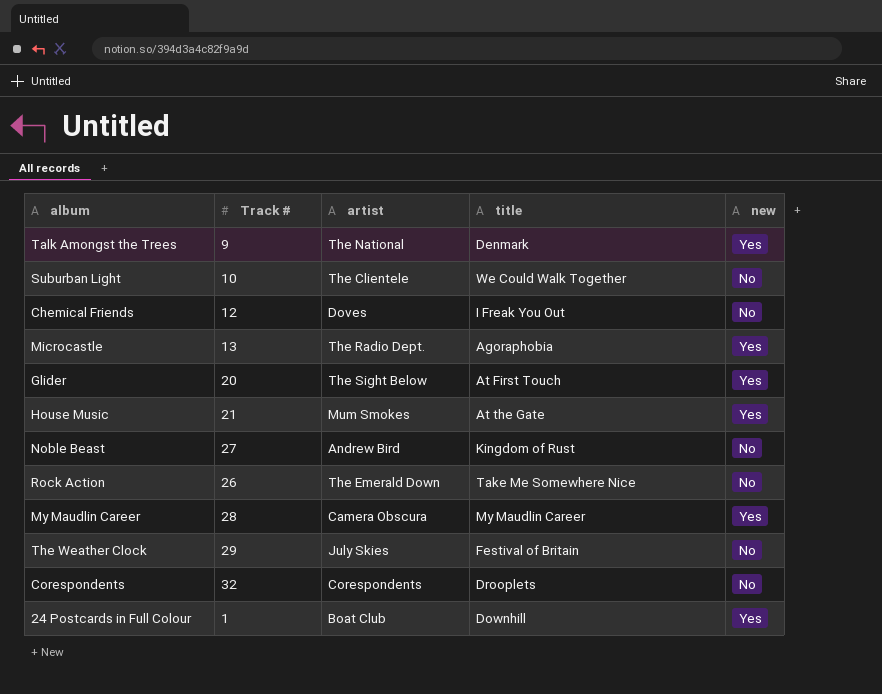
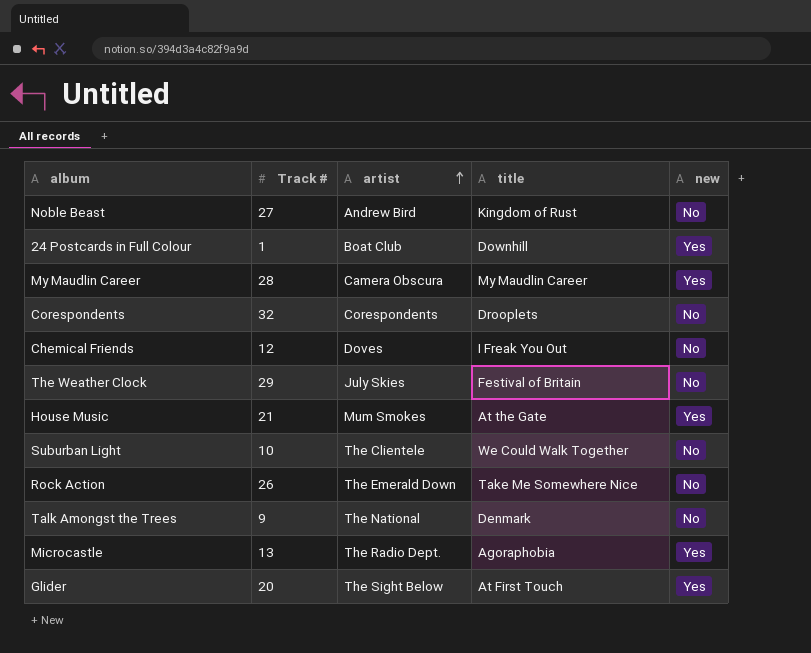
row order: none -> artist ascending
Talk Amongst the Trees | new: Yes -> No

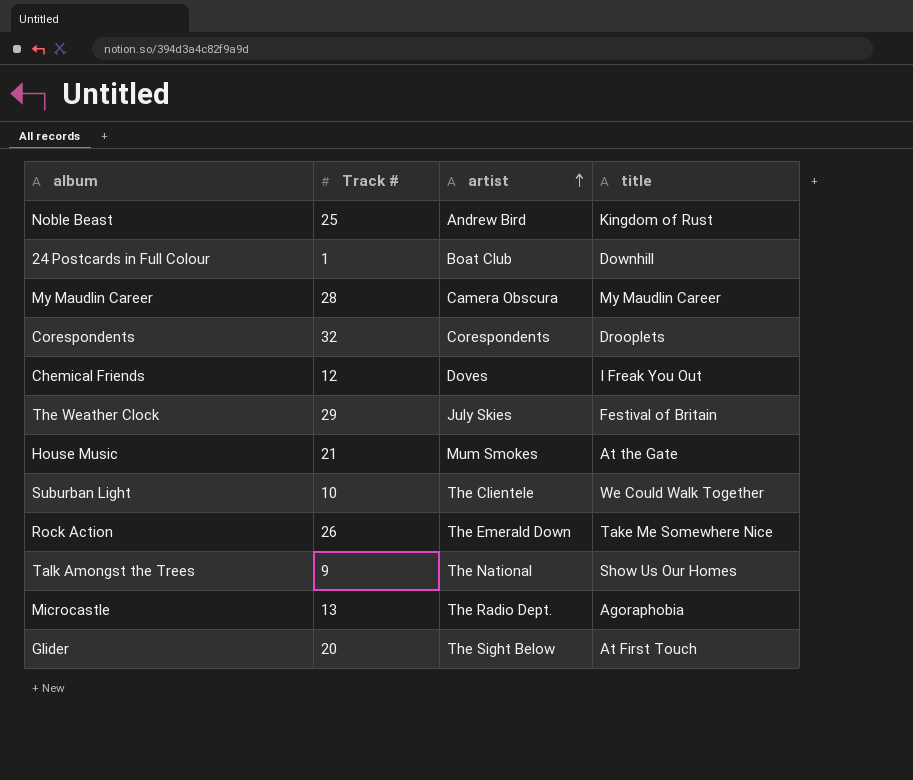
column new | position: 5 -> none
Noble Beast | Track #: 27 -> 25
Talk Amongst the Trees | title: Denmark -> Show Us Our Homes

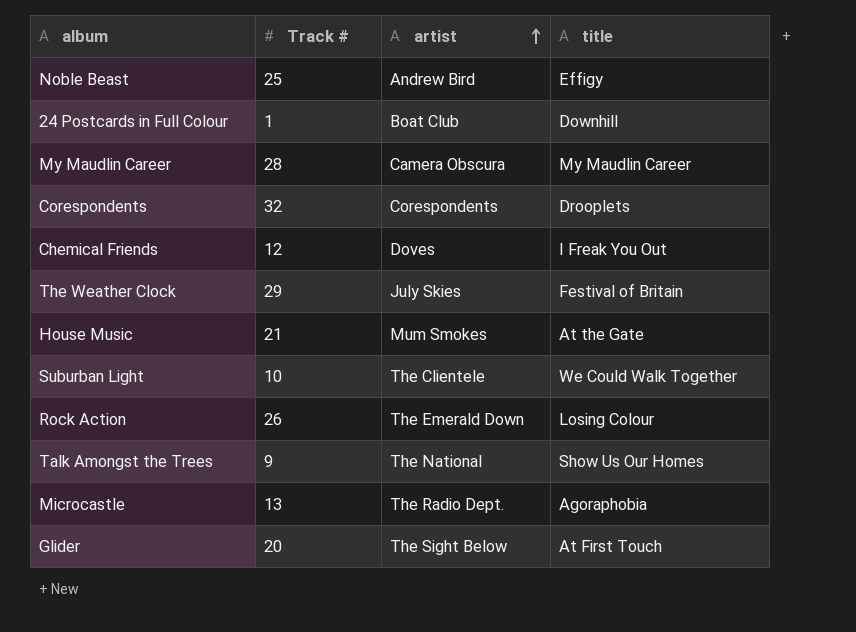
Noble Beast | title: Kingdom of Rust -> Effigy
Rock Action | title: Take Me Somewhere Nice -> Losing Colour

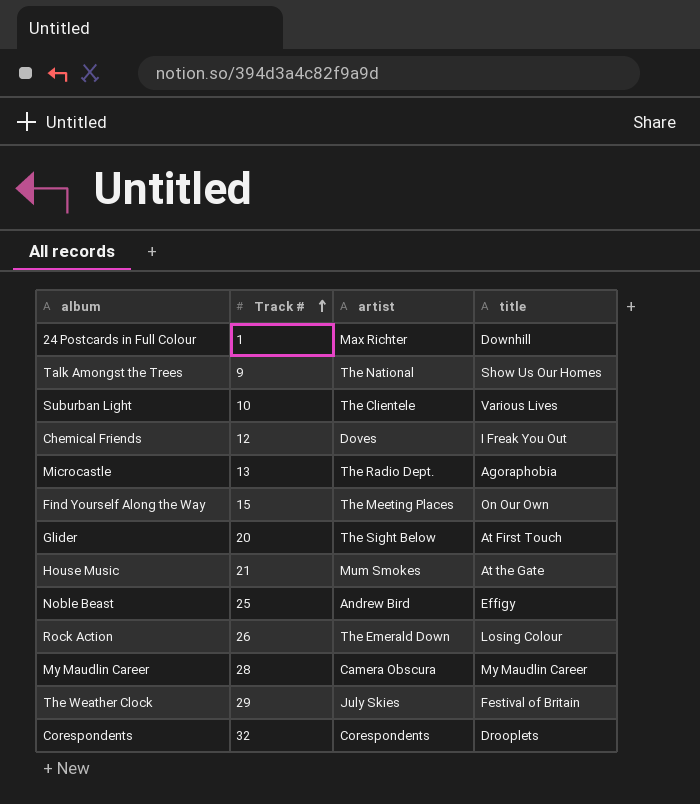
row order: artist ascending -> Track # ascending
24 Postcards in Full Colour | artist: Boat Club -> Max Richter
Suburban Light | title: We Could Walk Together -> Various Lives
row Find Yourself Along the Way: none -> 15 | The Meeting Places | On Our Own

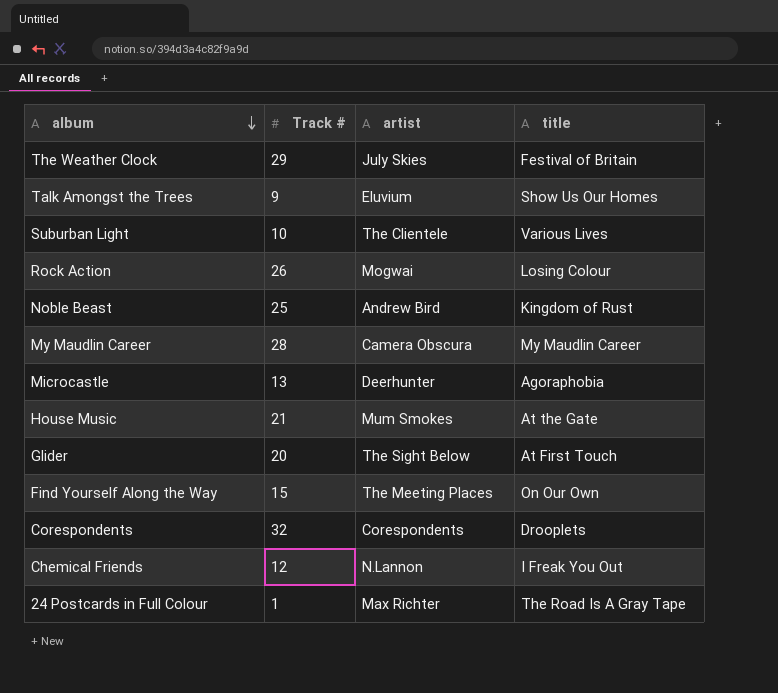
row order: Track # ascending -> album descending
Talk Amongst the Trees | artist: The National -> Eluvium
Rock Action | artist: The Emerald Down -> Mogwai
Noble Beast | title: Effigy -> Kingdom of Rust
Microcastle | artist: The Radio Dept. -> Deerhunter
Chemical Friends | artist: Doves -> N.Lannon
24 Postcards in Full Colour | title: Downhill -> The Road Is A Gray Tape

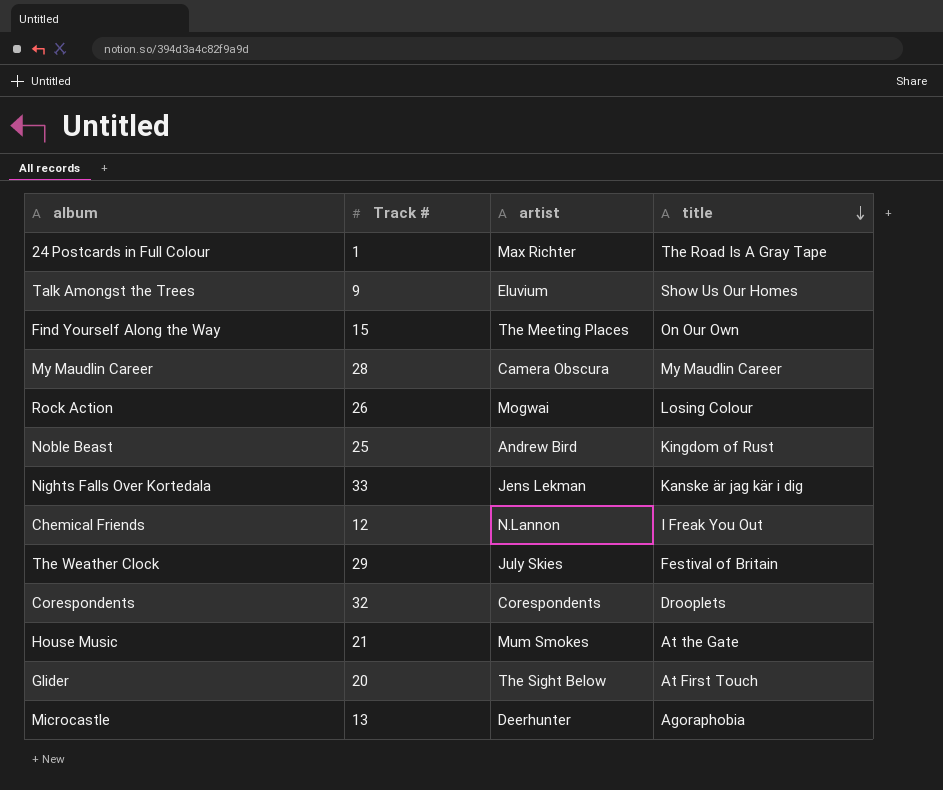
row order: album descending -> title descending
row Suburban Light: 10 | The Clientele | Various Lives -> none
row Nights Falls Over Kortedala: none -> 33 | Jens Lekman | Kanske är jag kär i dig

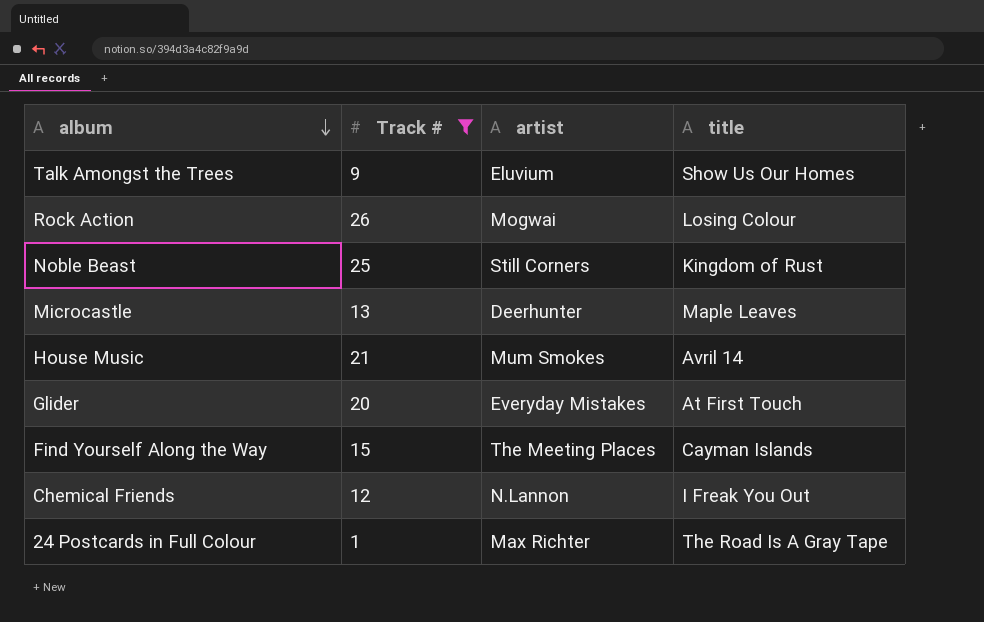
filter: none -> Track # <= 26
row order: title descending -> album descending
Noble Beast | artist: Andrew Bird -> Still Corners
Microcastle | title: Agoraphobia -> Maple Leaves
House Music | title: At the Gate -> Avril 14
Glider | artist: The Sight Below -> Everyday Mistakes
Find Yourself Along the Way | title: On Our Own -> Cayman Islands

